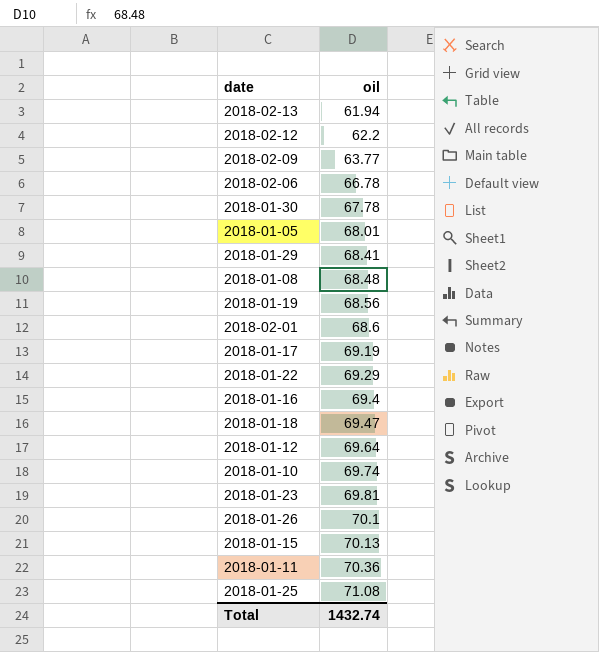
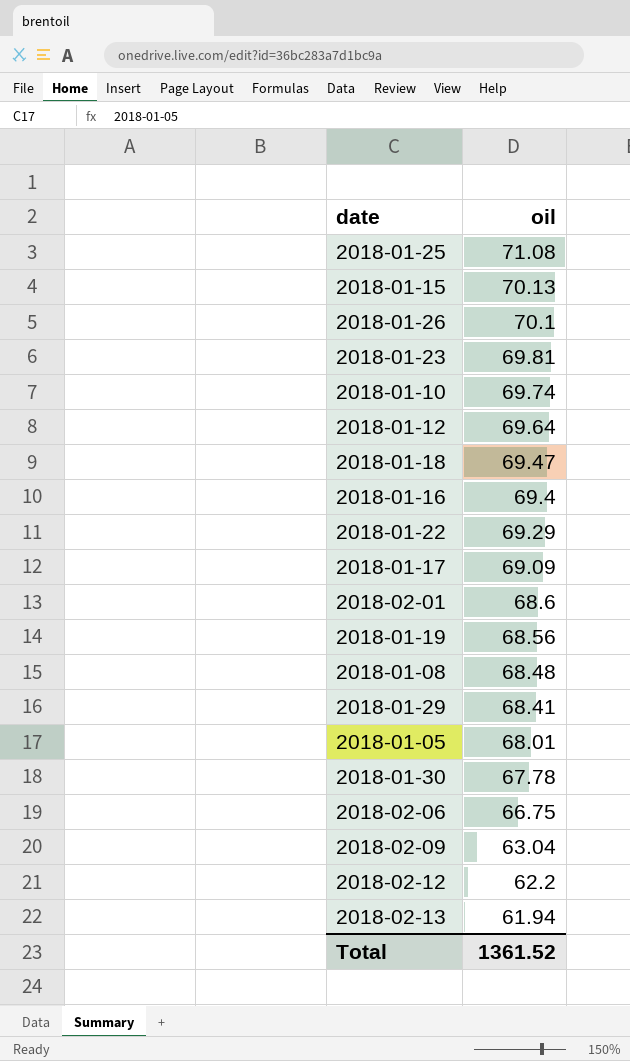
row order: oil ascending -> oil descending
row 2018-01-11: 70.36 -> none
2018-01-17 | oil: 69.19 -> 69.09
2018-02-06 | oil: 66.78 -> 66.75
2018-02-09 | oil: 63.77 -> 63.04
Total | oil: 1432.74 -> 1361.52

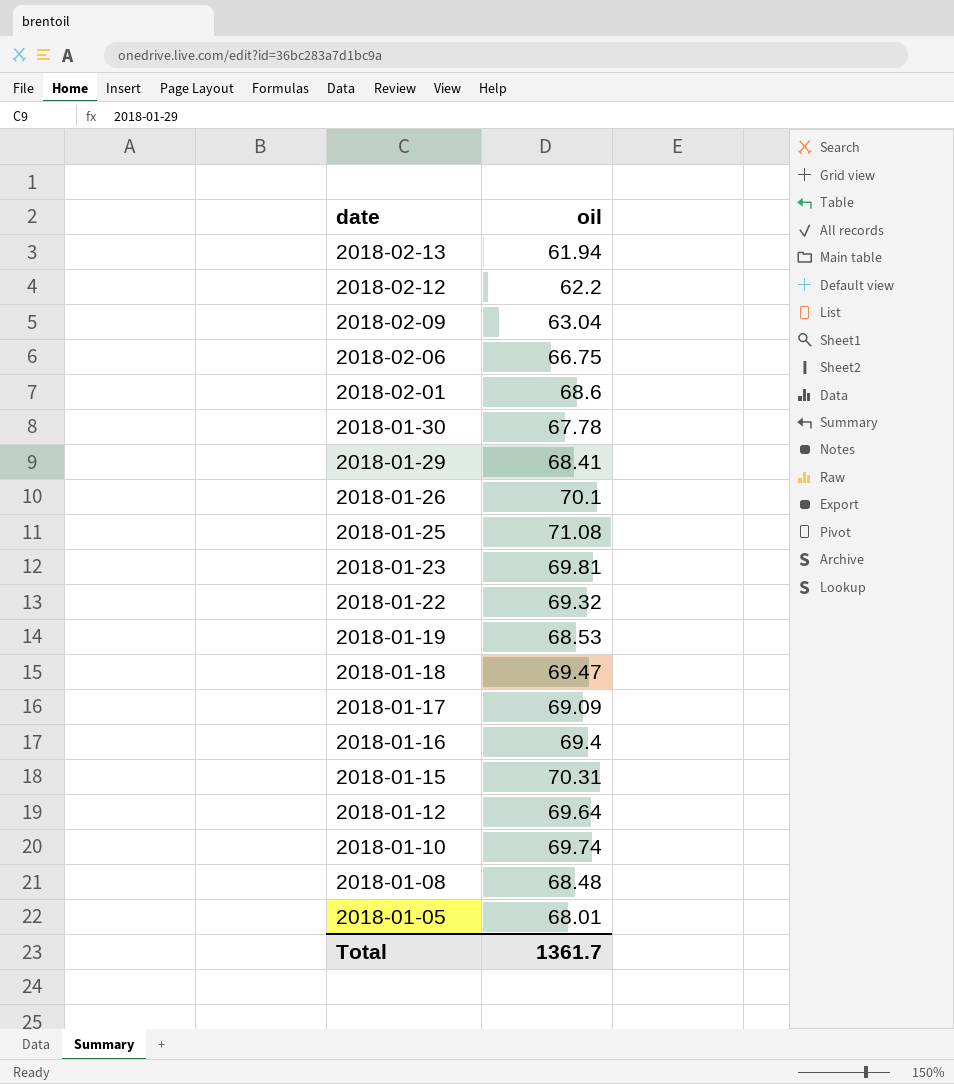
row order: oil descending -> date descending
2018-01-22 | oil: 69.29 -> 69.32
2018-01-19 | oil: 68.56 -> 68.53
2018-01-15 | oil: 70.13 -> 70.31
Total | oil: 1361.52 -> 1361.7

